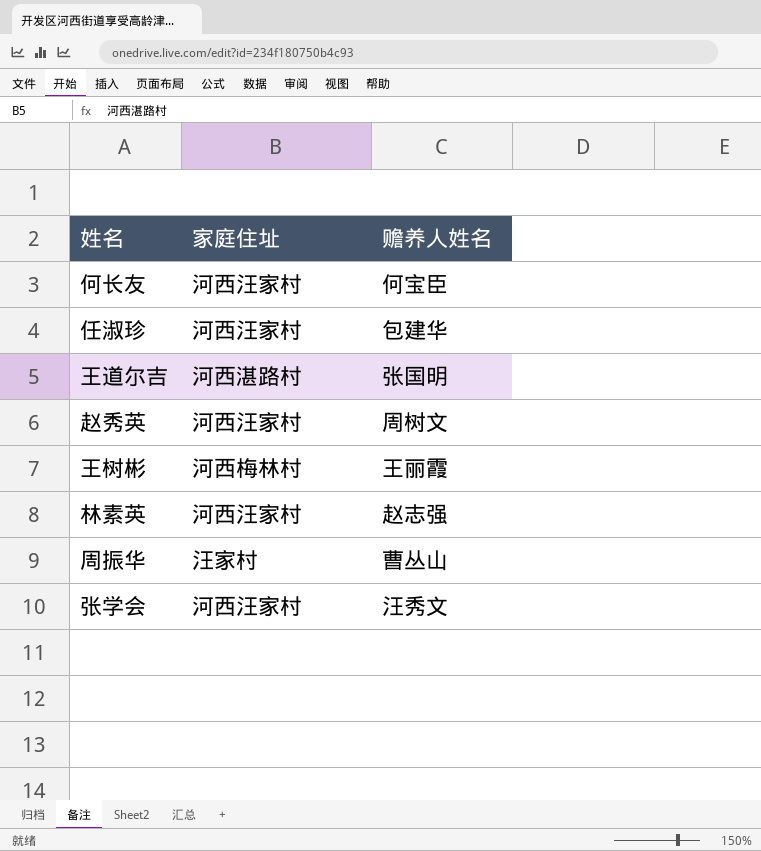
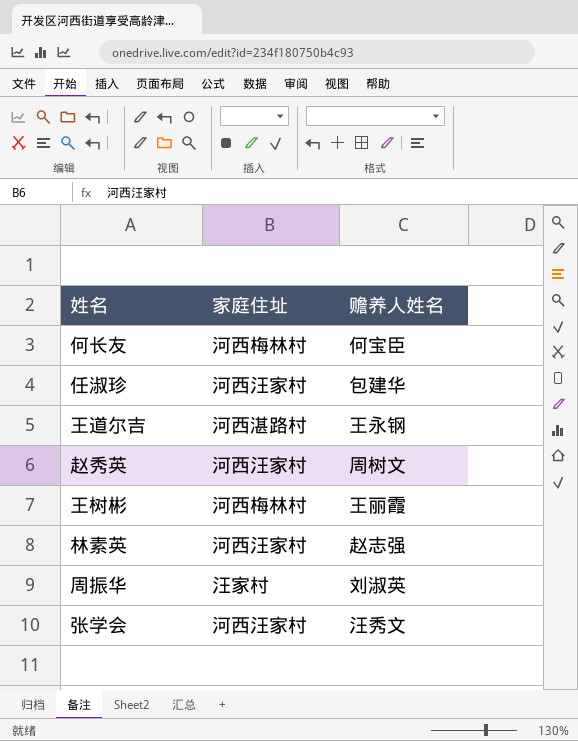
何长友 | 家庭住址: 河西汪家村 -> 河西梅林村
王道尔吉 | 赡养人姓名: 张国明 -> 王永钢
周振华 | 赡养人姓名: 曹丛山 -> 刘淑英

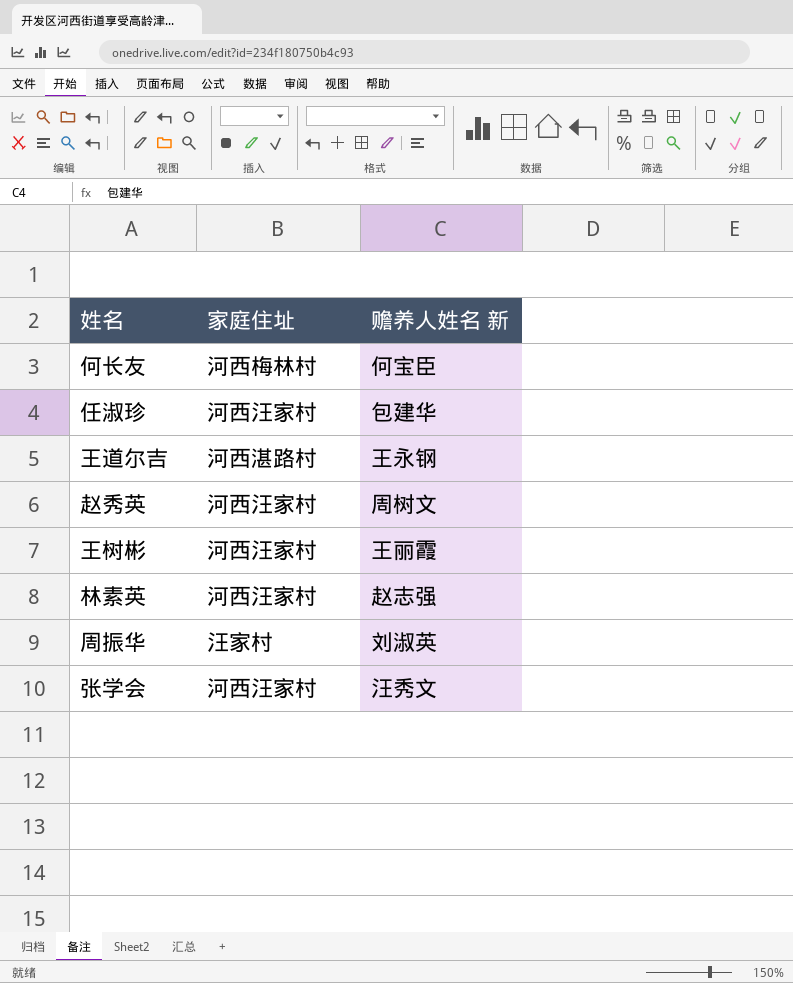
column name: 赡养人姓名 -> 赡养人姓名 新
王树彬 | 家庭住址: 河西梅林村 -> 河西汪家村

